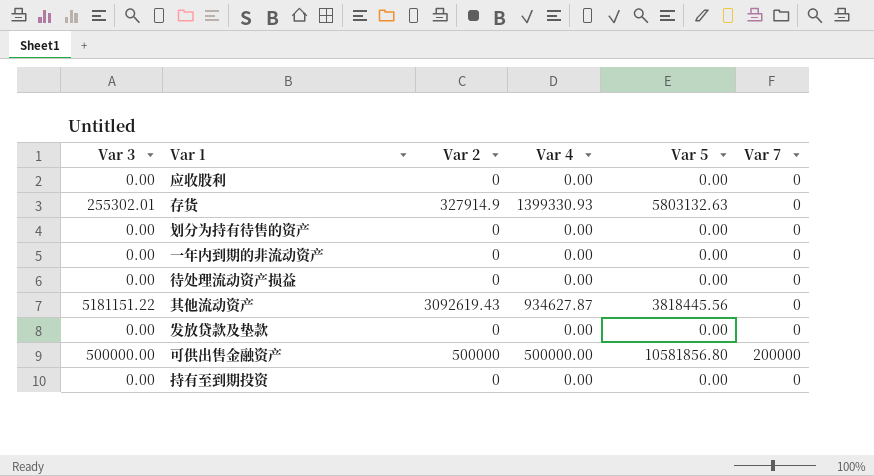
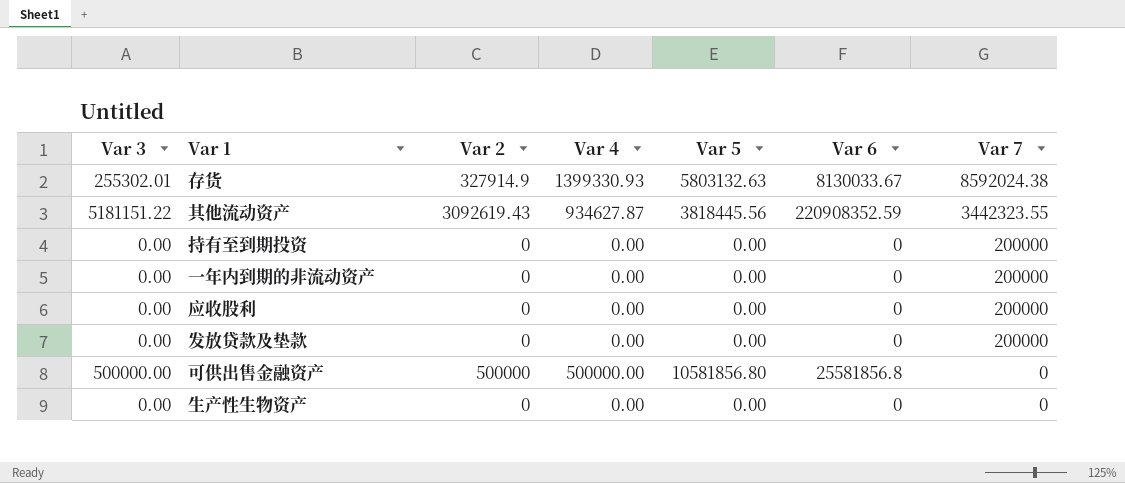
row order: none -> Var 7 descending
column Var 6 | position: none -> 6
row 划分为持有待售的资产: 0.00 | 0 | 0.00 | 0.00 | 0 -> none
row 待处理流动资产损益: 0.00 | 0 | 0.00 | 0.00 | 0 -> none
存货 | Var 7: 0 -> 8592024.38
其他流动资产 | Var 7: 0 -> 3442323.55
持有至到期投资 | Var 7: 0 -> 200000
一年内到期的非流动资产 | Var 7: 0 -> 200000
应收股利 | Var 7: 0 -> 200000
发放贷款及垫款 | Var 7: 0 -> 200000
可供出售金融资产 | Var 7: 200000 -> 0
row 生产性生物资产: none -> 0.00 | 0 | 0.00 | 0.00 | 0 | 0

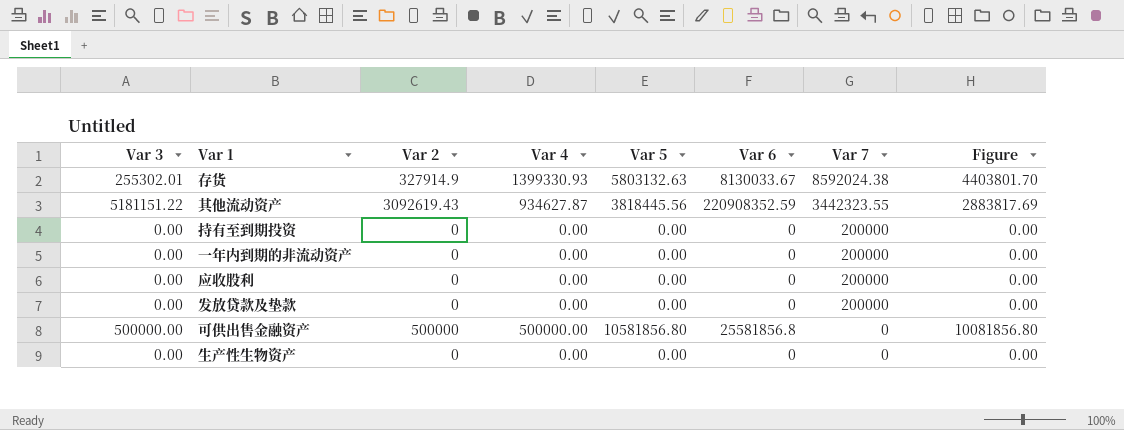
column Figure | formula: none -> [Var 5] - [Var 4]

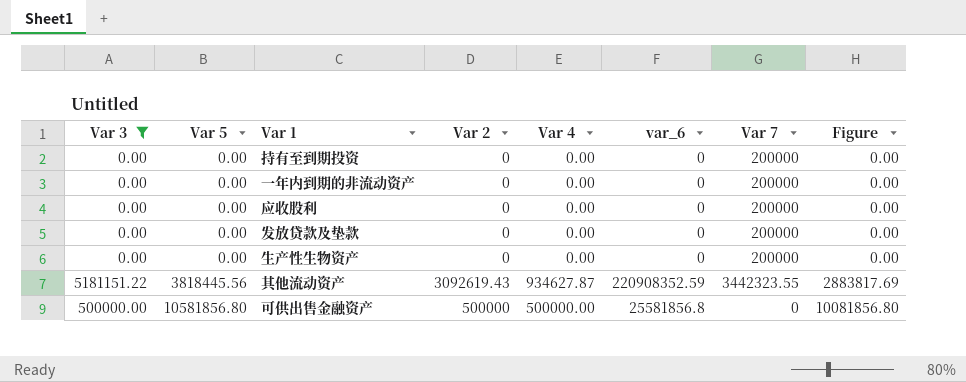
filter: none -> Var 3 != 255302.01
row order: Var 7 descending -> Var 5 ascending
column Var 5 | position: 5 -> 2
column name: Var 6 -> var_6
生产性生物资产 | Var 7: 0 -> 200000

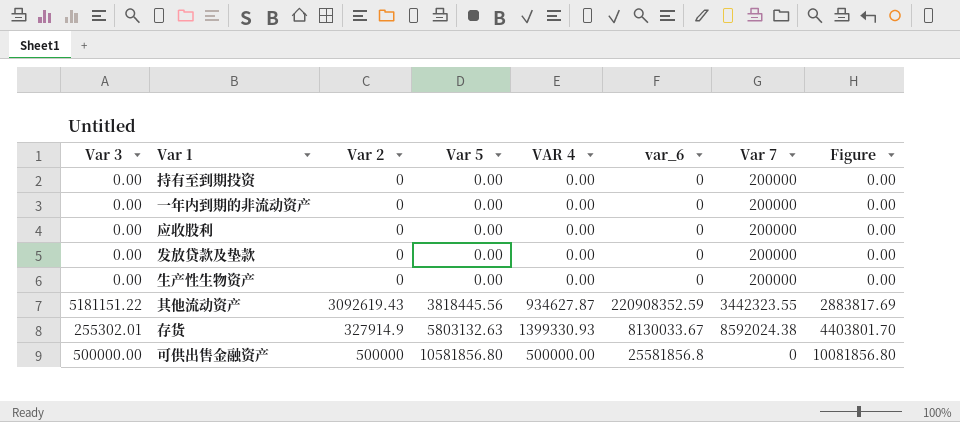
filter: Var 3 != 255302.01 -> none
column Var 5 | position: 2 -> 4
column name: Var 4 -> VAR 4

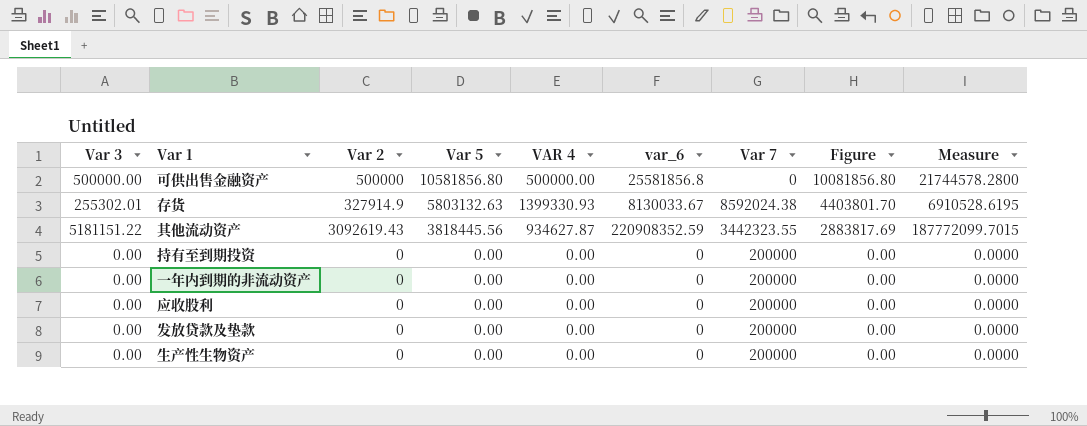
row order: Var 5 ascending -> Var 5 descending
column Measure | formula: none -> [var_6] * 0.85

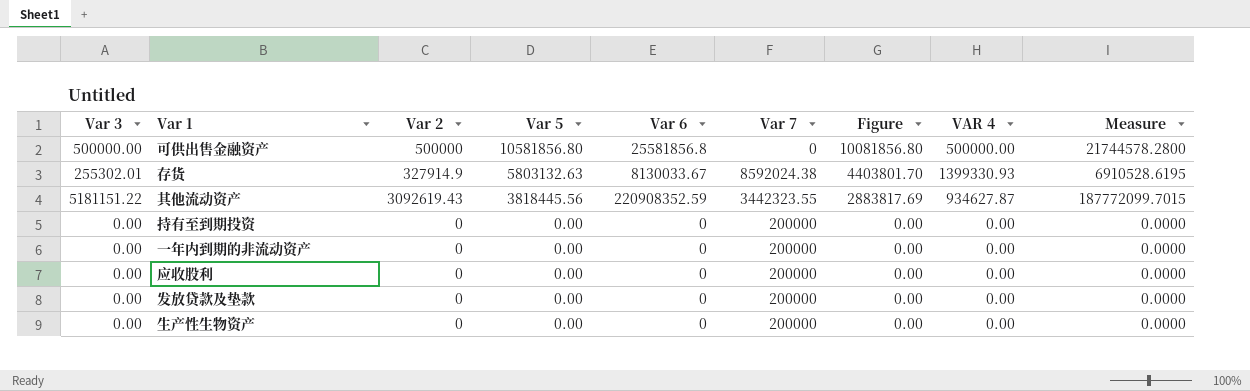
column name: var_6 -> Var 6
column VAR 4 | position: 5 -> 8

